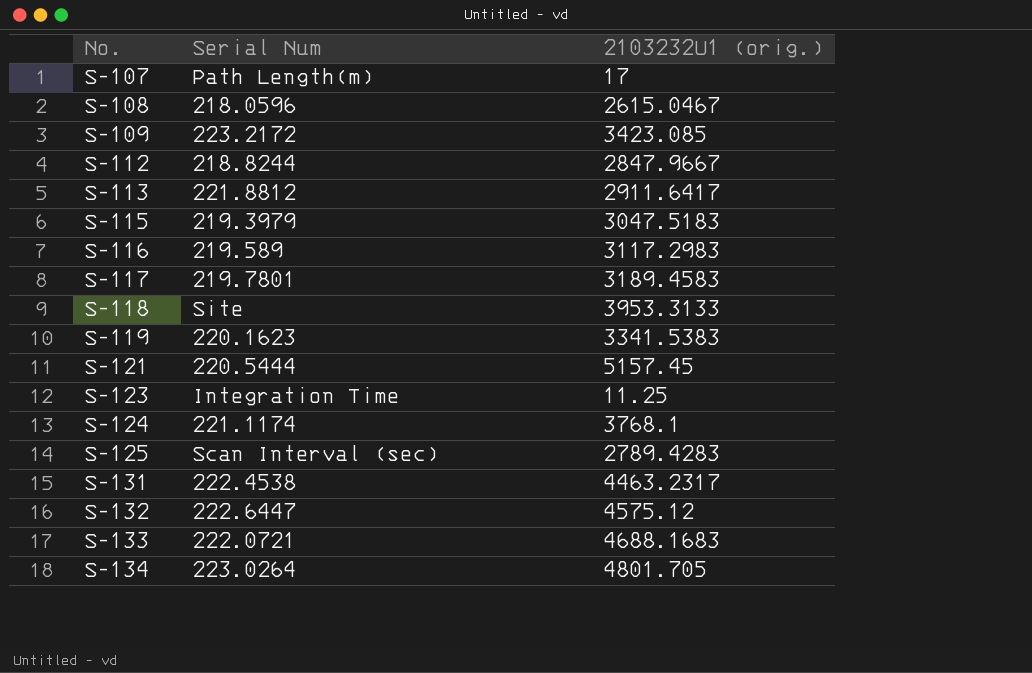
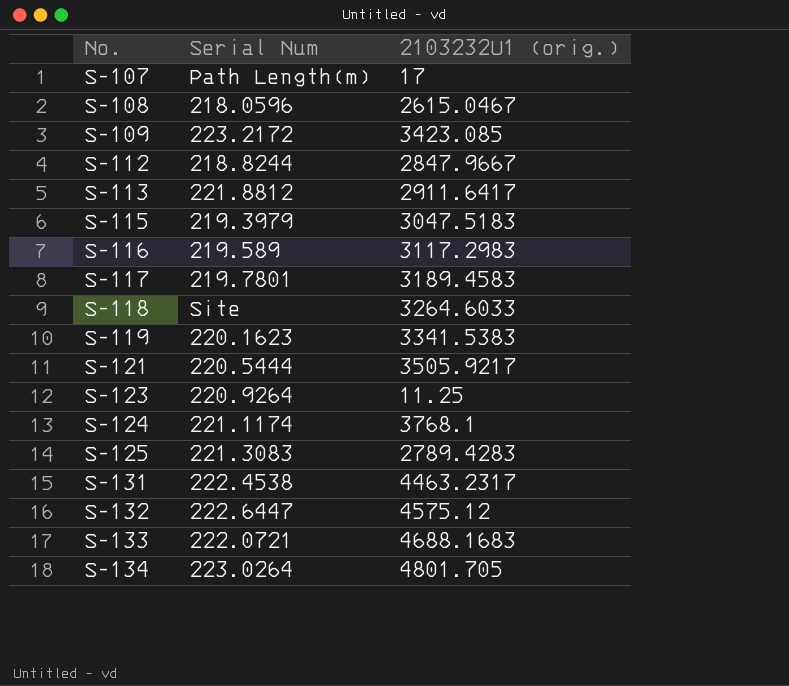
S-118 | 2103232U1 (orig.): 3953.3133 -> 3264.6033
S-121 | 2103232U1 (orig.): 5157.45 -> 3505.9217
S-123 | Serial Num: Integration Time -> 220.9264
S-125 | Serial Num: Scan Interval (sec) -> 221.3083

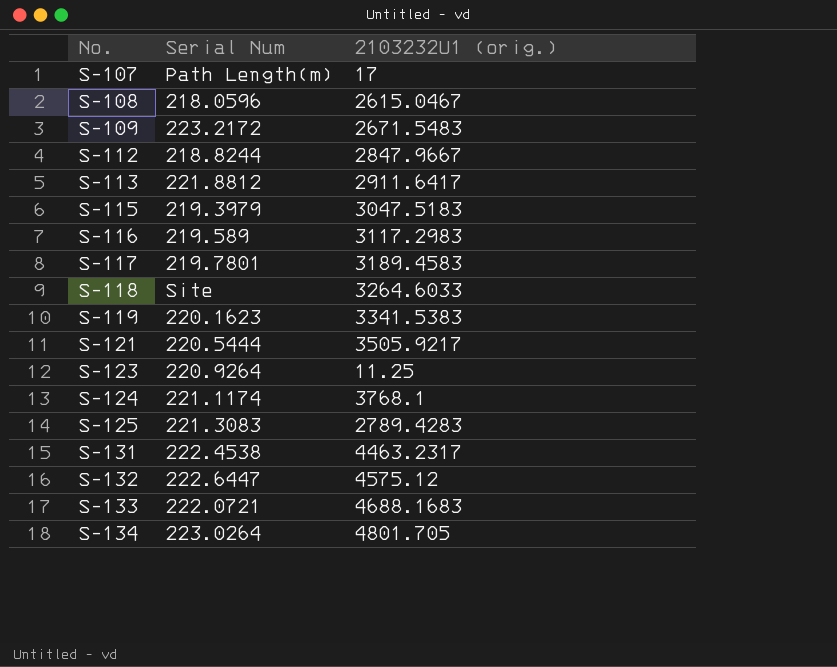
S-109 | 2103232U1 (orig.): 3423.085 -> 2671.5483

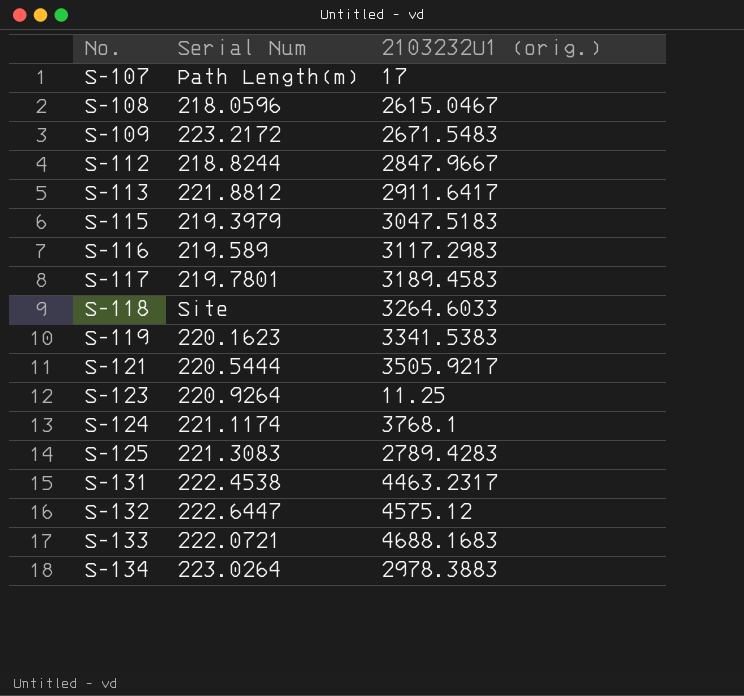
S-134 | 2103232U1 (orig.): 4801.705 -> 2978.3883

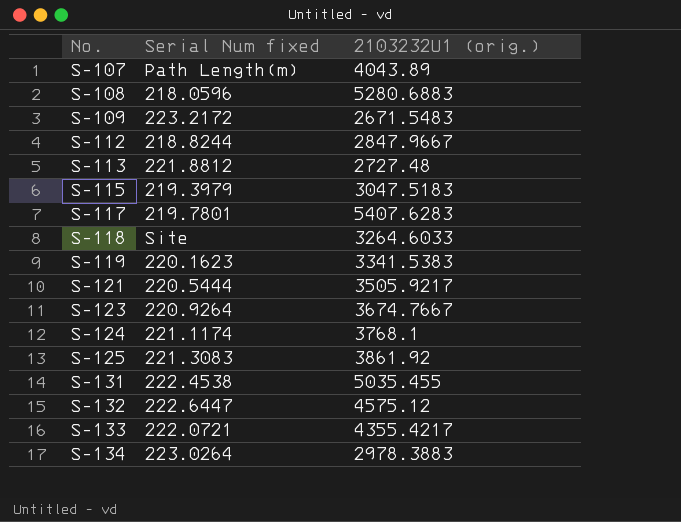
column name: Serial Num -> Serial Num fixed
row S-116: 219.589 | 3117.2983 -> none
S-107 | 2103232U1 (orig.): 17 -> 4043.89
S-108 | 2103232U1 (orig.): 2615.0467 -> 5280.6883
S-113 | 2103232U1 (orig.): 2911.6417 -> 2727.48
S-117 | 2103232U1 (orig.): 3189.4583 -> 5407.6283
S-123 | 2103232U1 (orig.): 11.25 -> 3674.7667
S-125 | 2103232U1 (orig.): 2789.4283 -> 3861.92
S-131 | 2103232U1 (orig.): 4463.2317 -> 5035.455
S-133 | 2103232U1 (orig.): 4688.1683 -> 4355.4217

